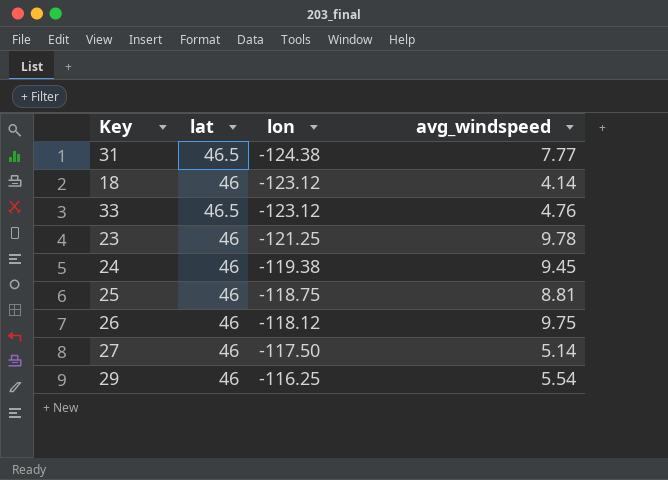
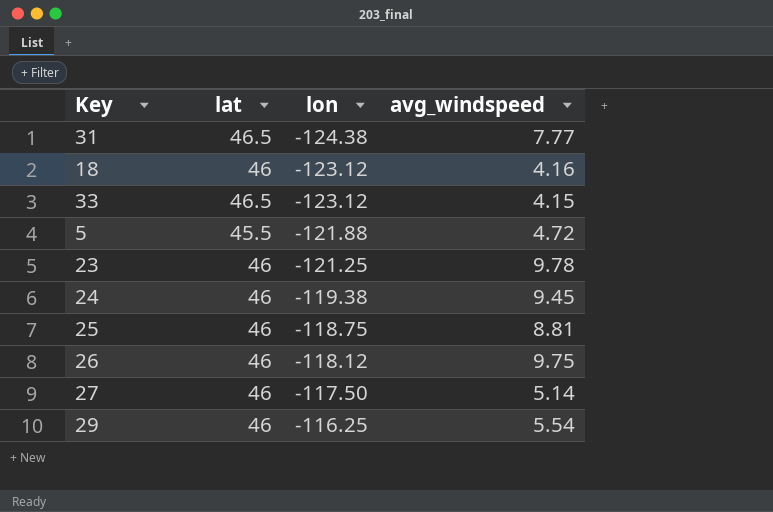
18 | avg_windspeed: 4.14 -> 4.16
33 | avg_windspeed: 4.76 -> 4.15
row 5: none -> 45.5 | -121.88 | 4.72

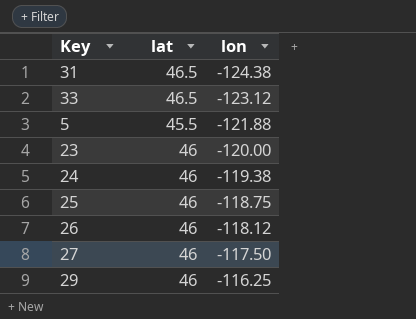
column avg_windspeed | position: 4 -> none
row 18: 46 | -123.12 | 4.16 -> none
23 | lon: -121.25 -> -120.00

